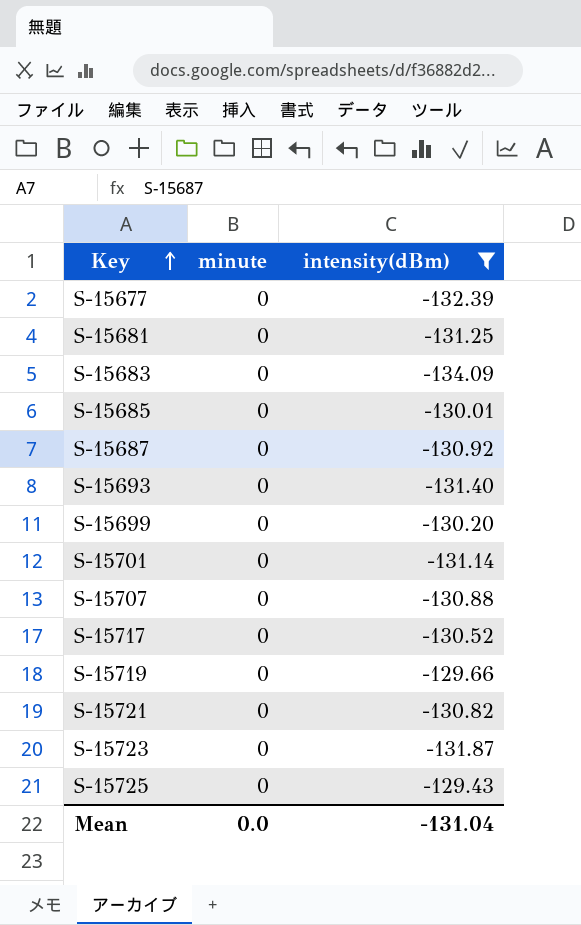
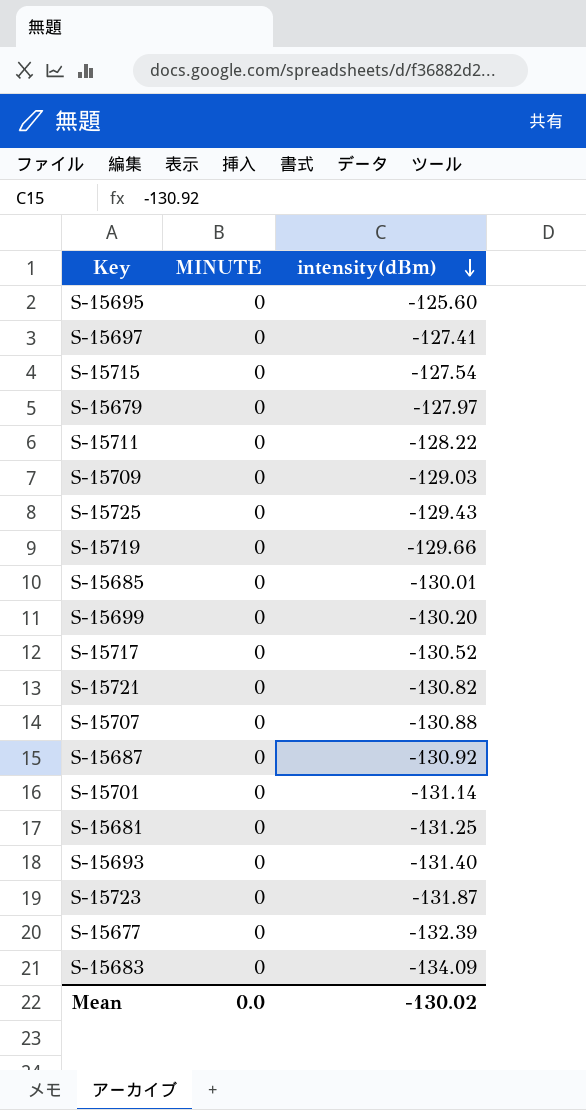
filter: intensity(dBm) <= -129.43 -> none
row order: Key ascending -> intensity(dBm) descending
column name: minute -> MINUTE
Mean | intensity(dBm): -131.04 -> -130.02

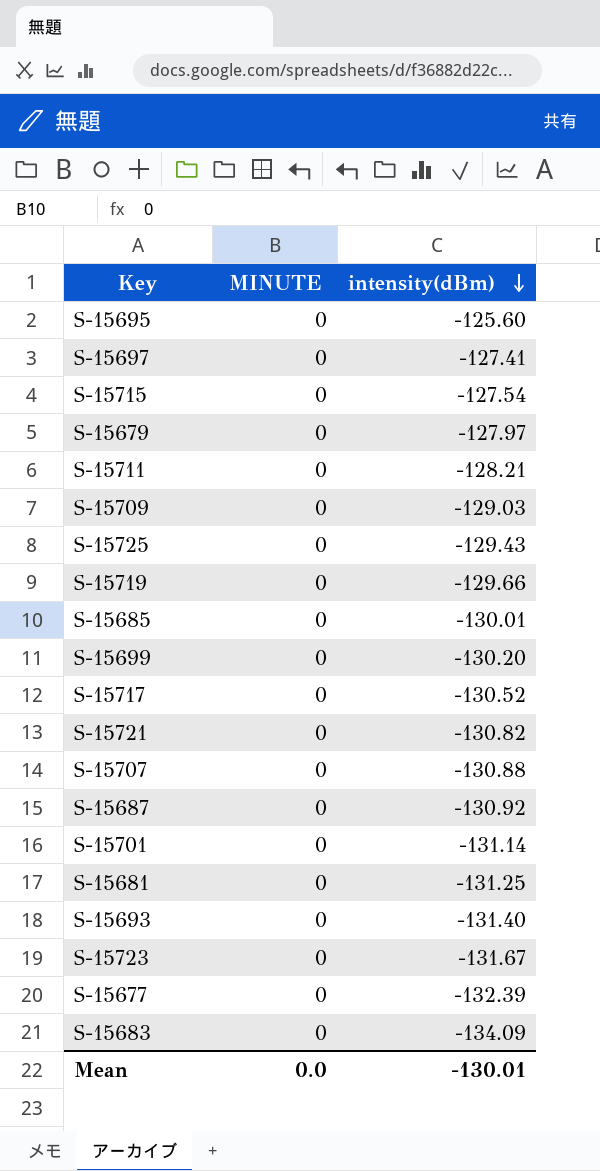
S-15711 | intensity(dBm): -128.22 -> -128.21
S-15723 | intensity(dBm): -131.87 -> -131.67
Mean | intensity(dBm): -130.02 -> -130.01

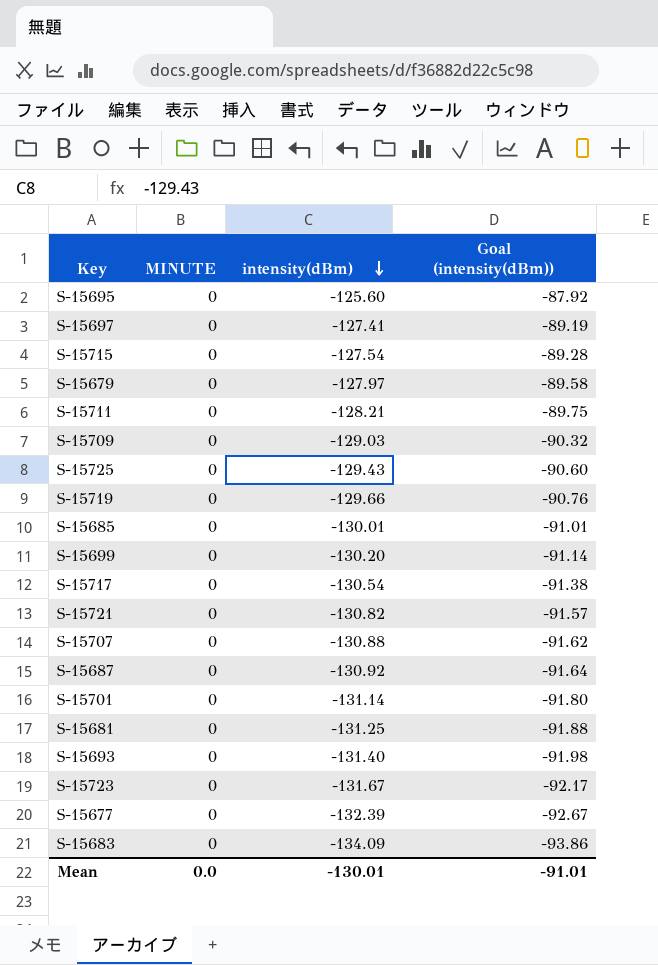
column Goal (intensity(dBm)) | formula: none -> [intensity(dBm)] * 0.7
S-15717 | intensity(dBm): -130.52 -> -130.54

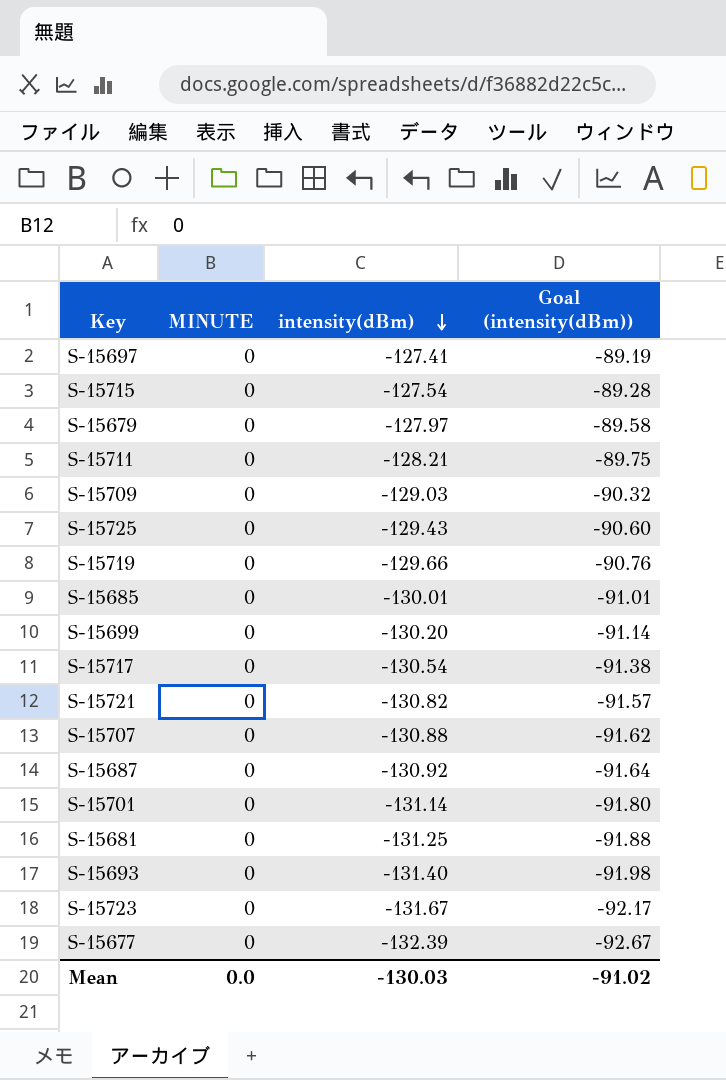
row S-15695: 0 | -125.60 | -87.92 -> none
row S-15683: 0 | -134.09 | -93.86 -> none
Mean | intensity(dBm): -130.01 -> -130.03
Mean | Goal (intensity(dBm)): -91.01 -> -91.02

